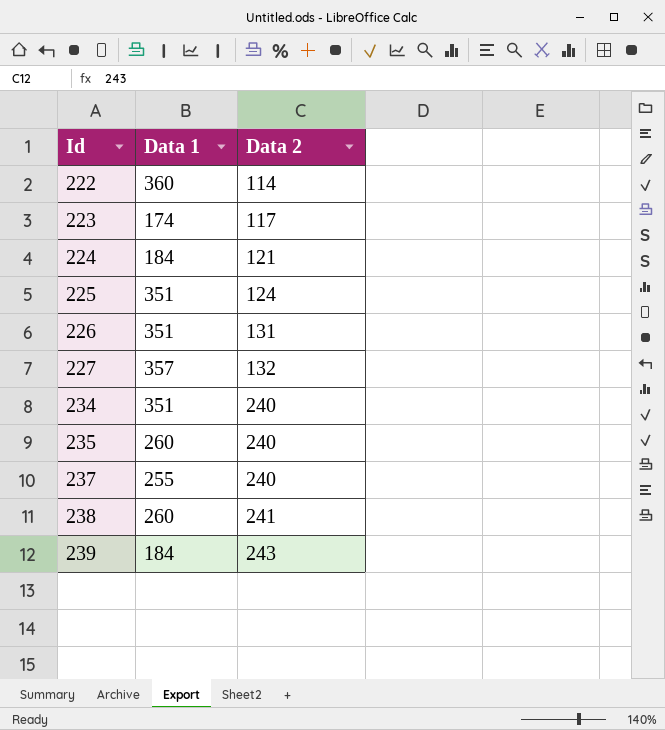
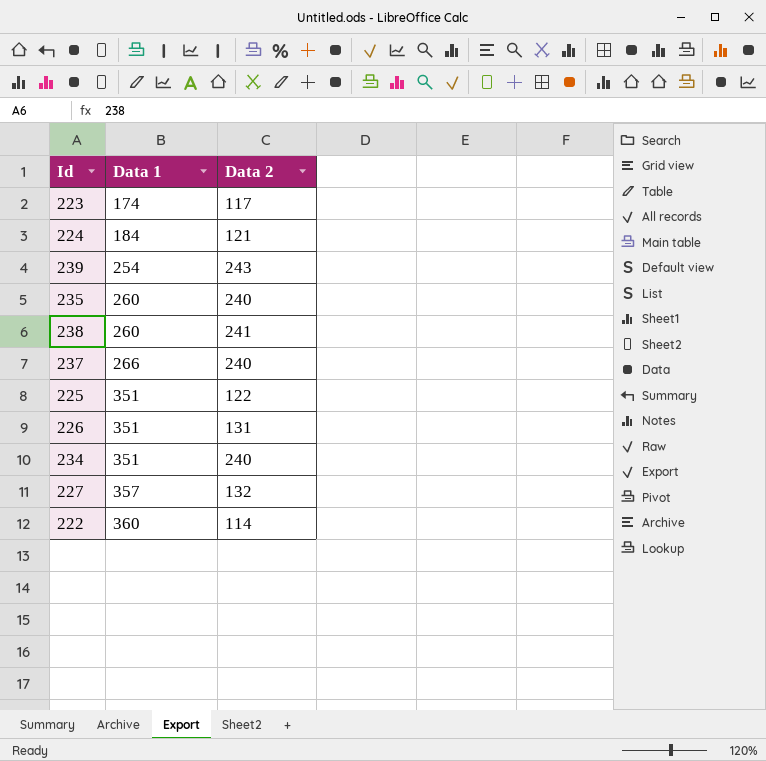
row order: Id ascending -> Data 1 ascending
239 | Data 1: 184 -> 254
237 | Data 1: 255 -> 266
225 | Data 2: 124 -> 122

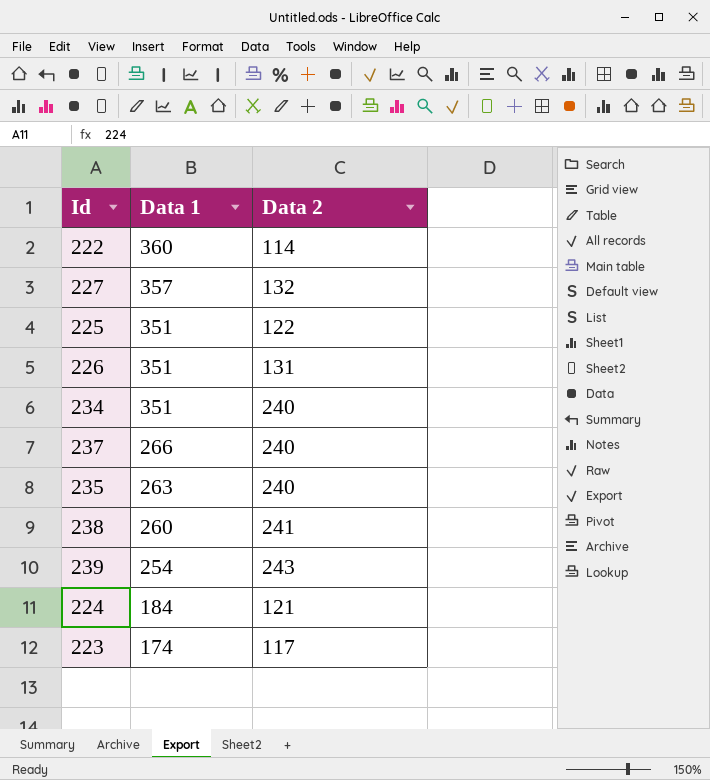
row order: Data 1 ascending -> Data 1 descending
235 | Data 1: 260 -> 263

